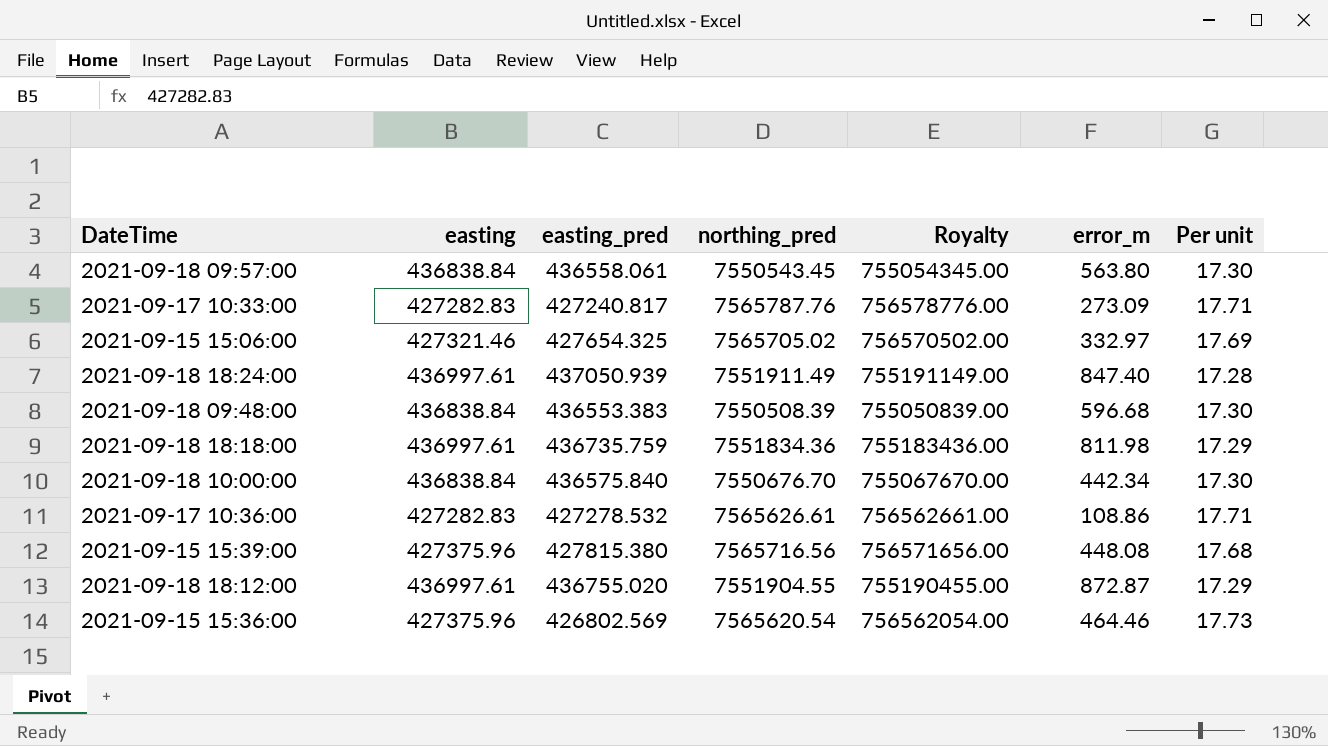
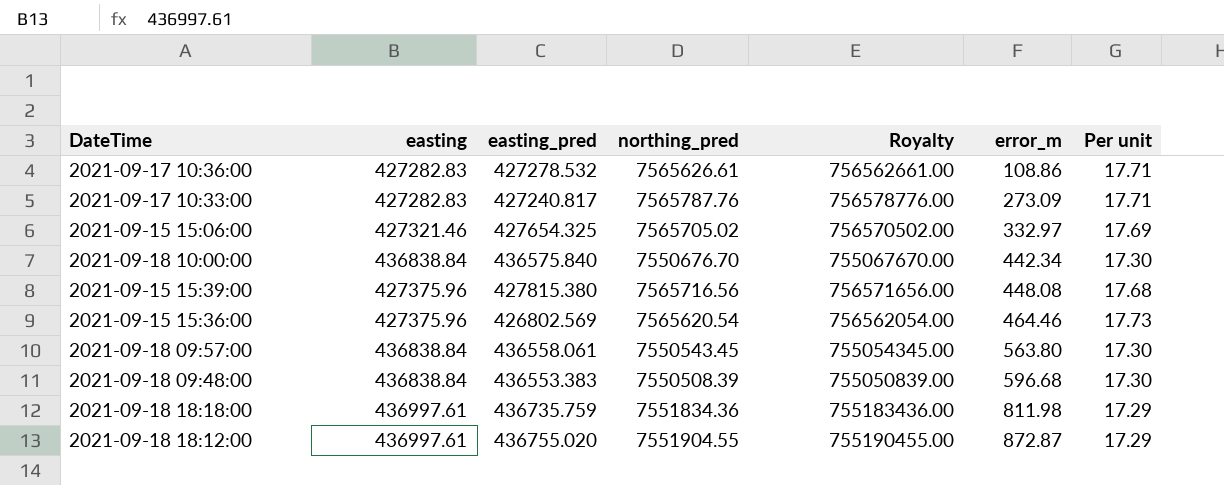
row order: none -> error_m ascending
row 2021-09-18 18:24:00: 436997.61 | 437050.939 | 7551911.49 | 755191149.00 | 847.40 | 17.28 -> none

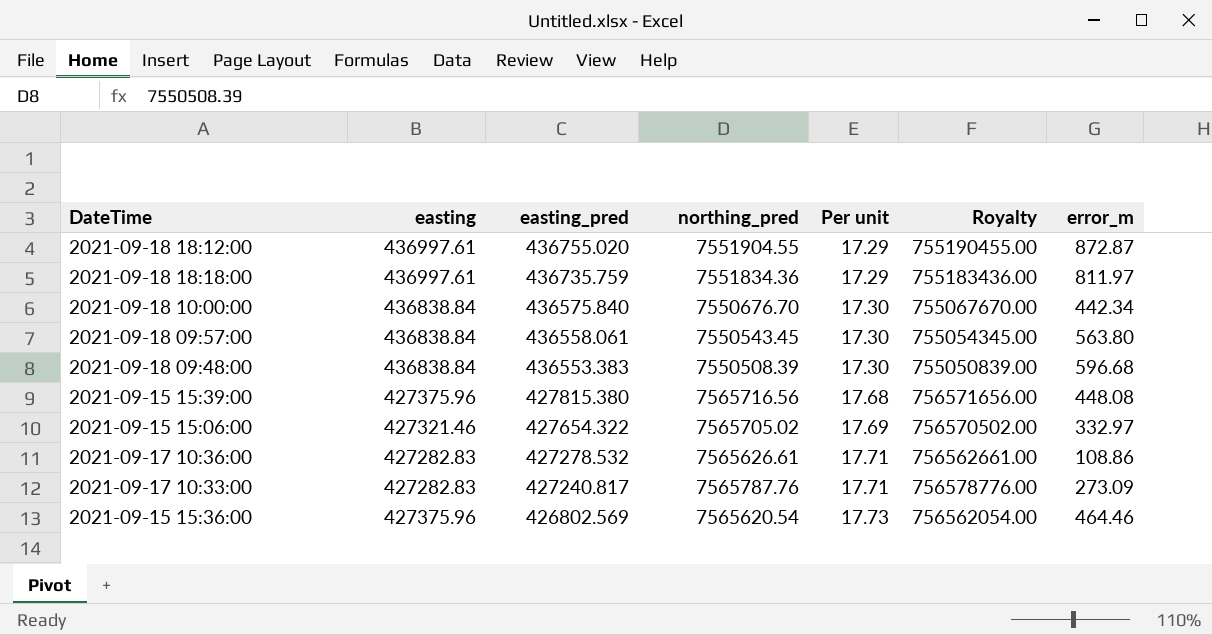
row order: error_m ascending -> easting_pred descending
column Per unit | position: 7 -> 5
2021-09-18 18:18:00 | error_m: 811.98 -> 811.97
2021-09-15 15:06:00 | easting_pred: 427654.325 -> 427654.322

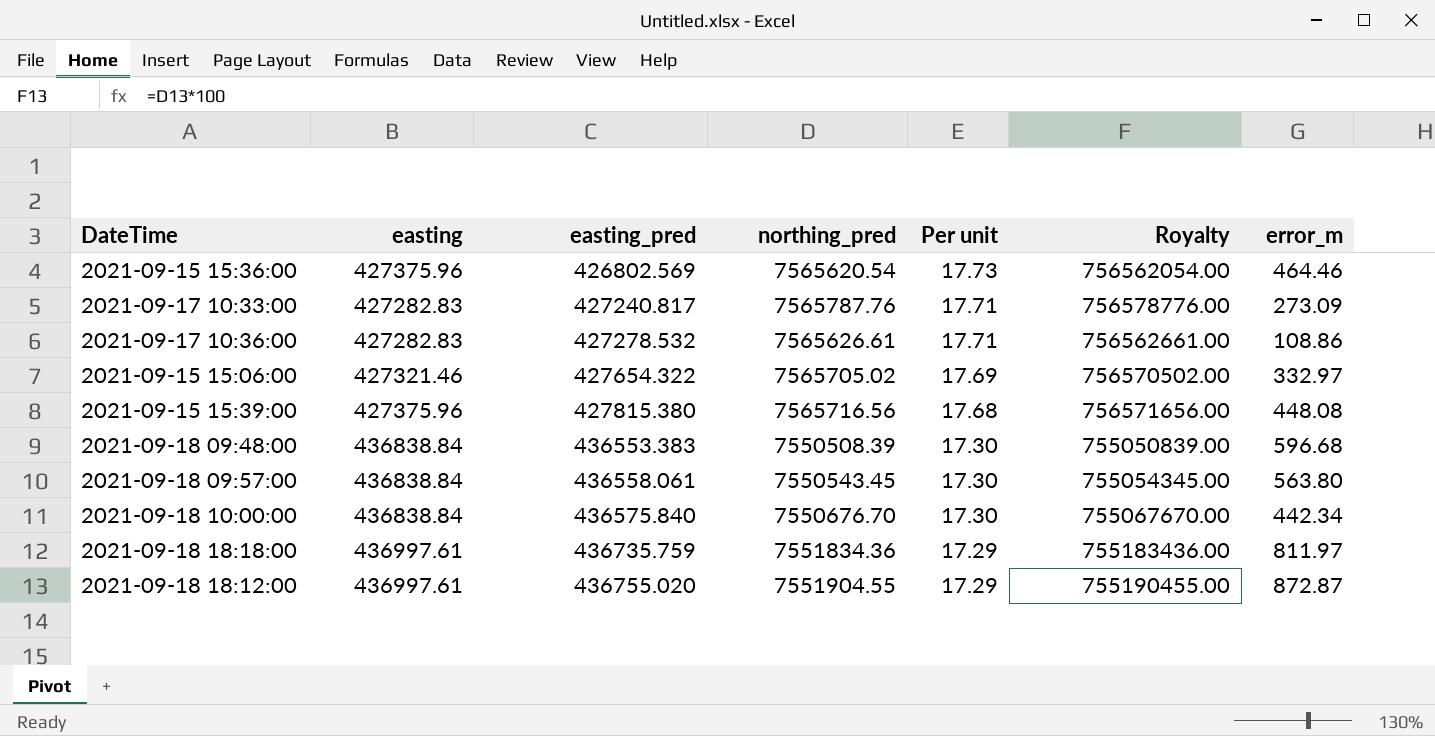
row order: easting_pred descending -> easting_pred ascending

